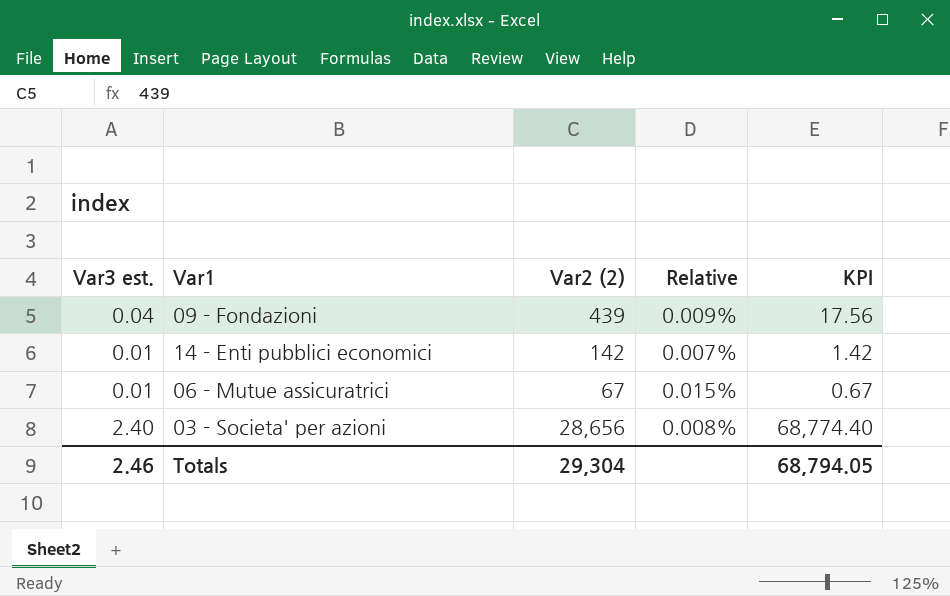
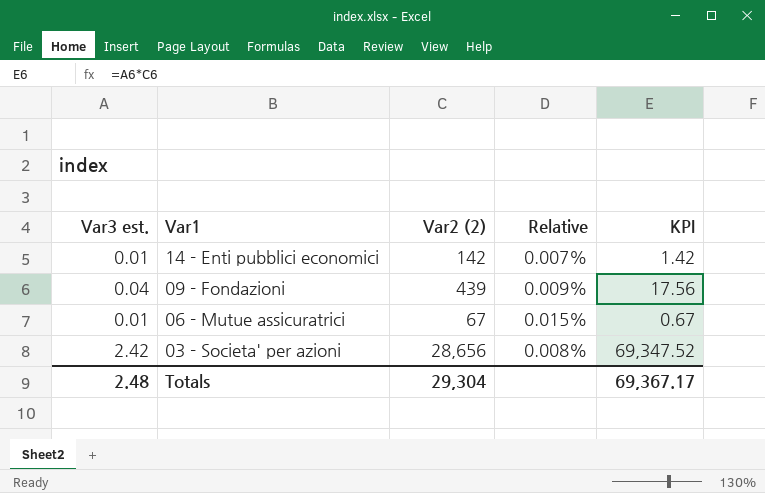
row order: none -> Var1 descending
03 - Societa' per azioni | Var3 est.: 2.40 -> 2.42
03 - Societa' per azioni | KPI: 68,774.40 -> 69,347.52
Totals | Var3 est.: 2.46 -> 2.48
Totals | KPI: 68,794.05 -> 69,367.17

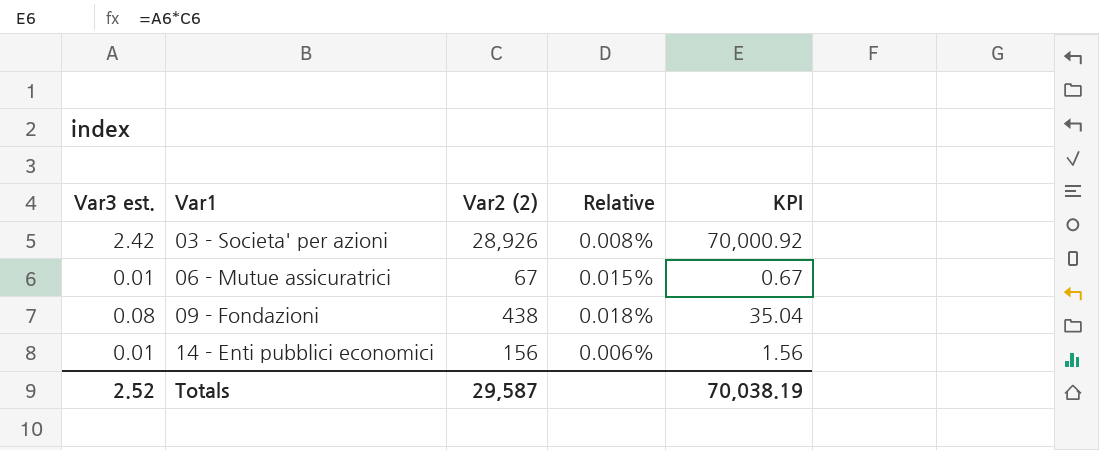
row order: Var1 descending -> Var1 ascending
03 - Societa' per azioni | Var2 (2): 28,656 -> 28,926
03 - Societa' per azioni | KPI: 69,347.52 -> 70,000.92
09 - Fondazioni | Var3 est.: 0.04 -> 0.08
09 - Fondazioni | Var2 (2): 439 -> 438
09 - Fondazioni | Relative: 0.009% -> 0.018%
09 - Fondazioni | KPI: 17.56 -> 35.04
14 - Enti pubblici economici | Var2 (2): 142 -> 156
14 - Enti pubblici economici | Relative: 0.007% -> 0.006%
14 - Enti pubblici economici | KPI: 1.42 -> 1.56
Totals | Var3 est.: 2.48 -> 2.52
Totals | Var2 (2): 29,304 -> 29,587
Totals | KPI: 69,367.17 -> 70,038.19

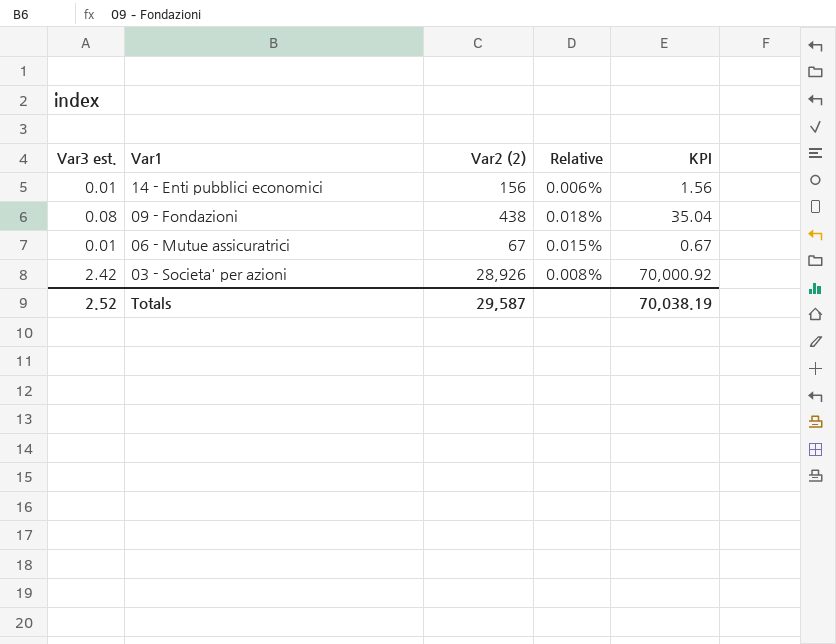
row order: Var1 ascending -> Var1 descending

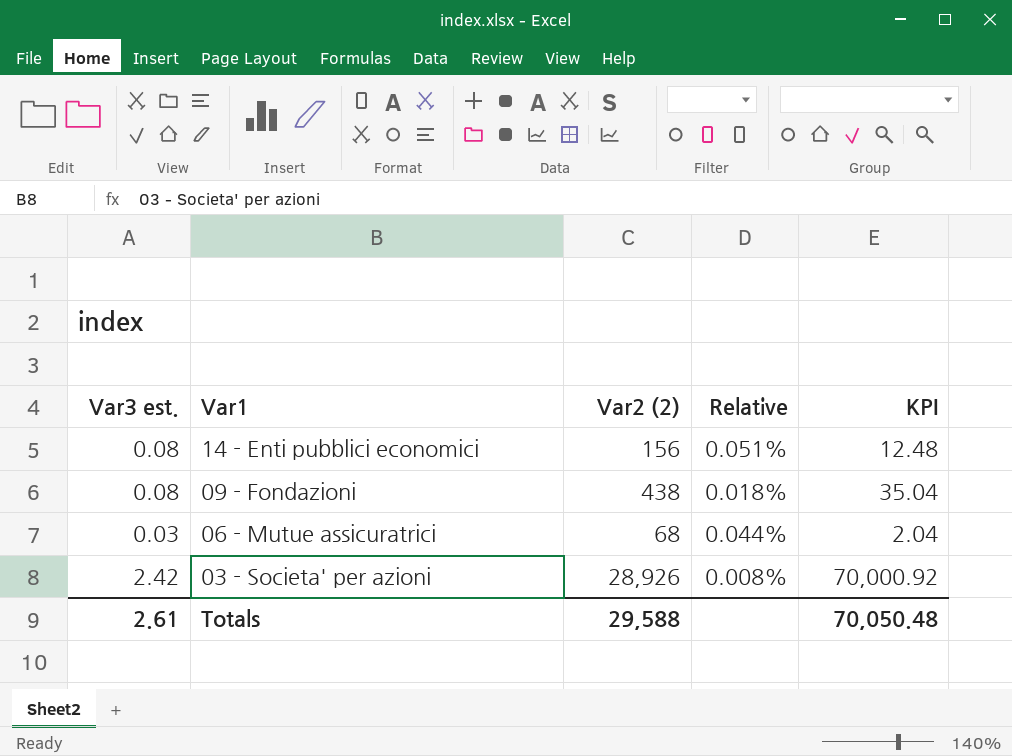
14 - Enti pubblici economici | Var3 est.: 0.01 -> 0.08
14 - Enti pubblici economici | Relative: 0.006% -> 0.051%
14 - Enti pubblici economici | KPI: 1.56 -> 12.48
06 - Mutue assicuratrici | Var3 est.: 0.01 -> 0.03
06 - Mutue assicuratrici | Var2 (2): 67 -> 68
06 - Mutue assicuratrici | Relative: 0.015% -> 0.044%
06 - Mutue assicuratrici | KPI: 0.67 -> 2.04
Totals | Var3 est.: 2.52 -> 2.61
Totals | Var2 (2): 29,587 -> 29,588
Totals | KPI: 70,038.19 -> 70,050.48

